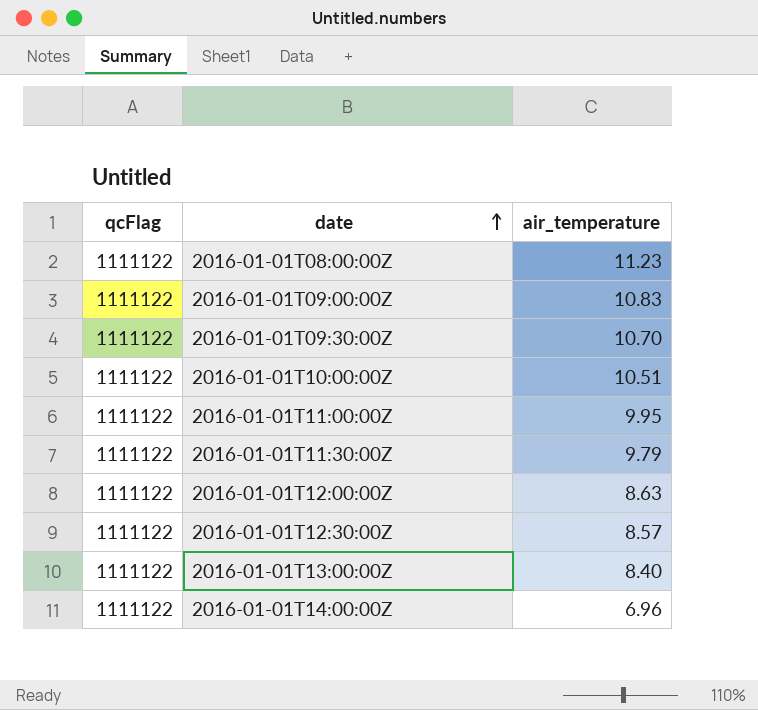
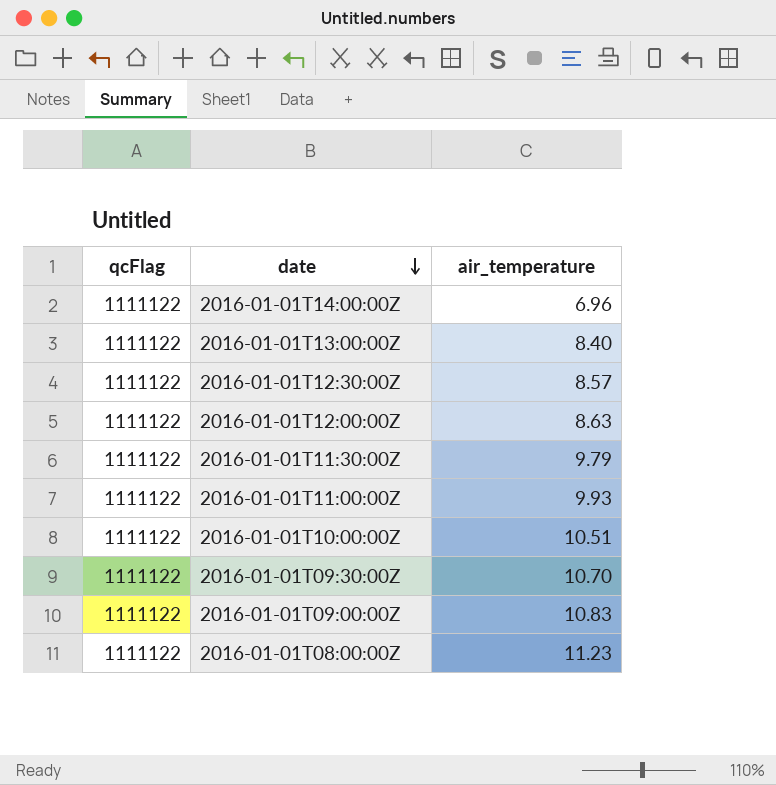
row order: date ascending -> date descending
2016-01-01T11:00:00Z | air_temperature: 9.95 -> 9.93

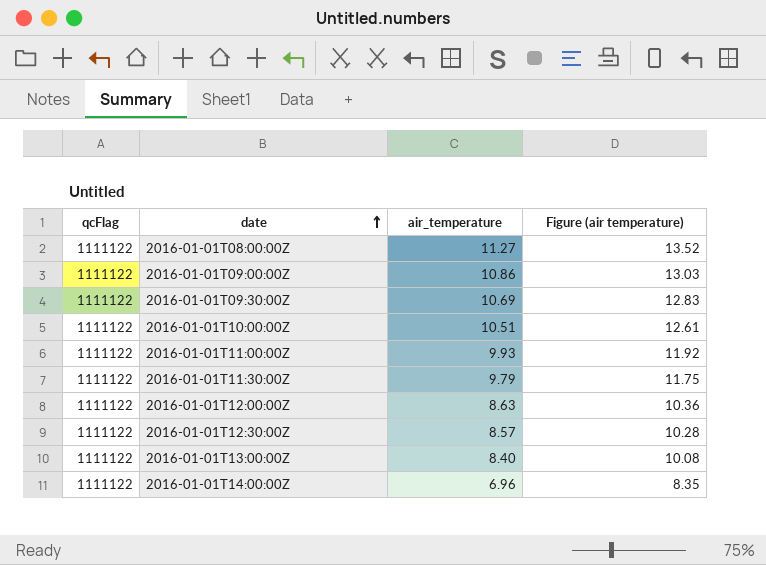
row order: date descending -> date ascending
column Figure (air temperature) | formula: none -> [air_temperature] * 1.2
2016-01-01T08:00:00Z | air_temperature: 11.23 -> 11.27
2016-01-01T09:00:00Z | air_temperature: 10.83 -> 10.86
2016-01-01T09:30:00Z | air_temperature: 10.70 -> 10.69

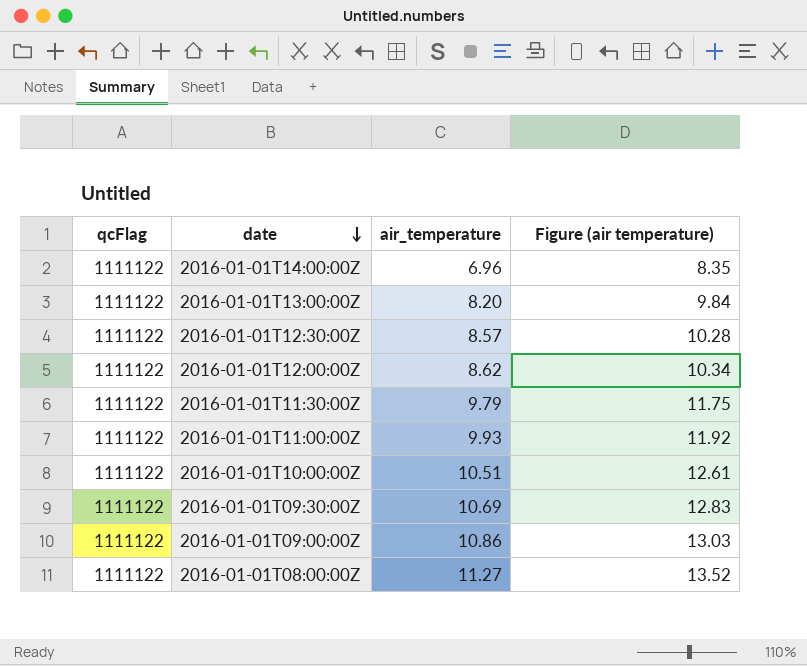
row order: date ascending -> date descending
2016-01-01T13:00:00Z | air_temperature: 8.40 -> 8.20
2016-01-01T13:00:00Z | Figure (air temperature): 10.08 -> 9.84
2016-01-01T12:00:00Z | air_temperature: 8.63 -> 8.62
2016-01-01T12:00:00Z | Figure (air temperature): 10.36 -> 10.34

